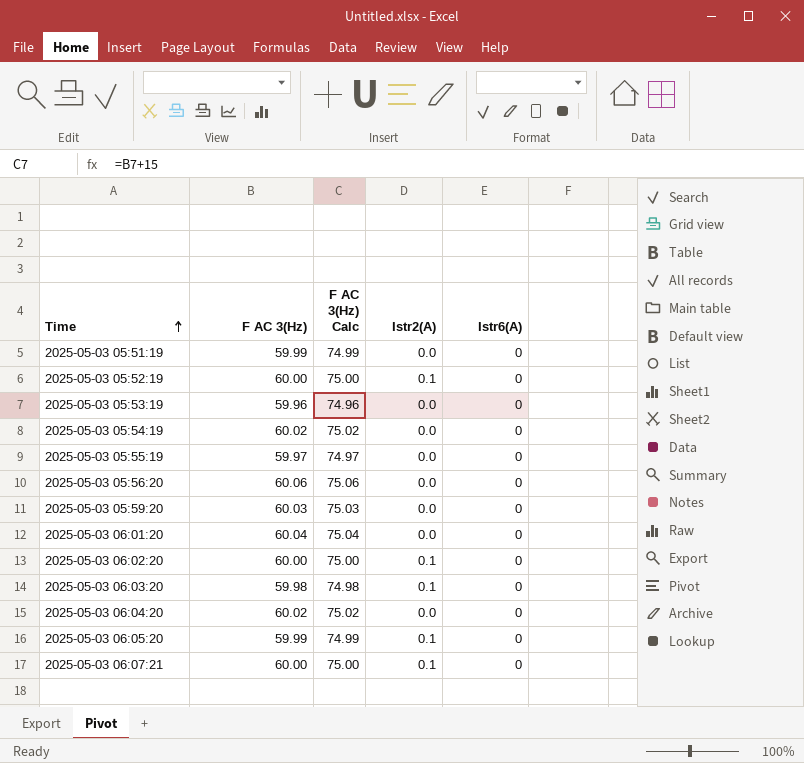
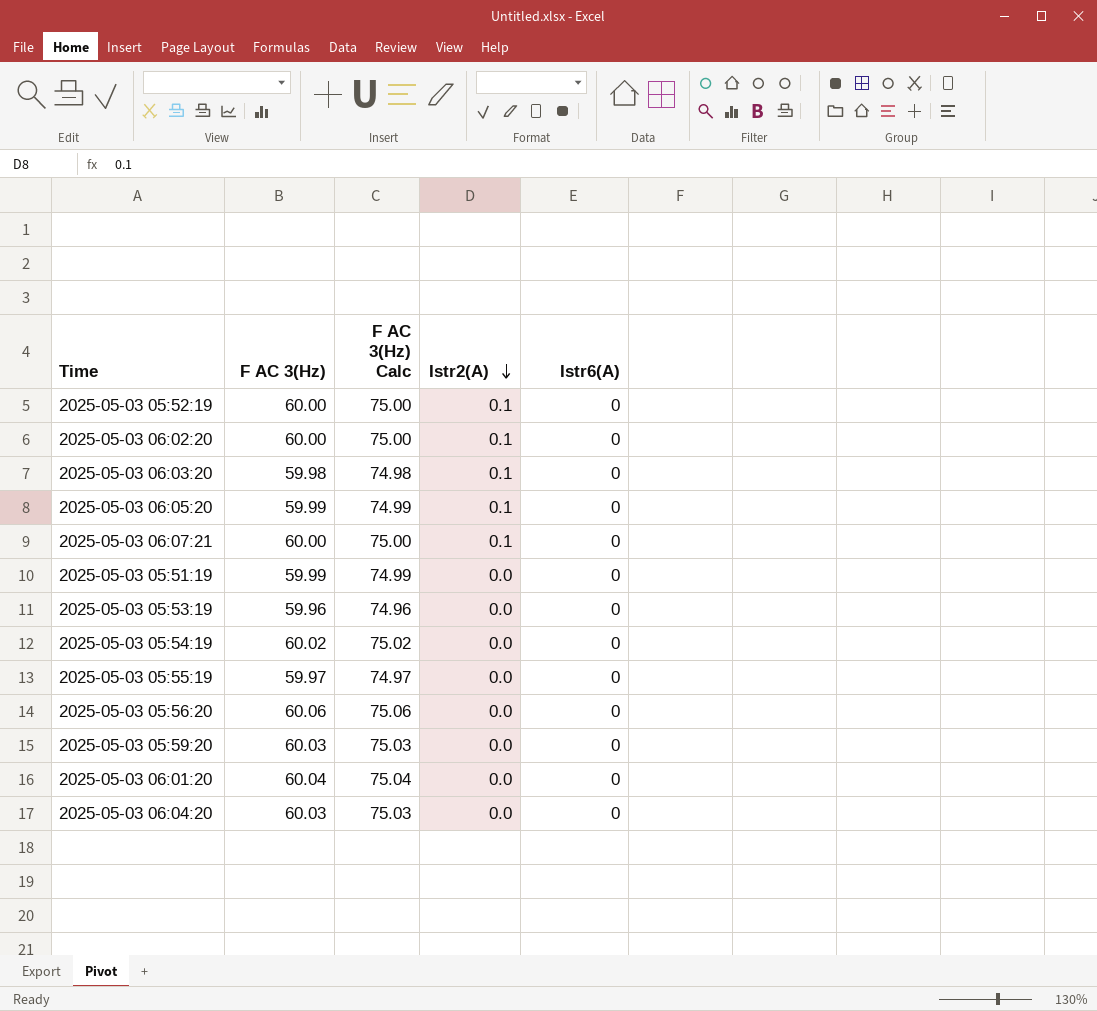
row order: Time ascending -> Istr2(A) descending
2025-05-03 06:04:20 | F AC 3(Hz): 60.02 -> 60.03
2025-05-03 06:04:20 | F AC 3(Hz) Calc: 75.02 -> 75.03

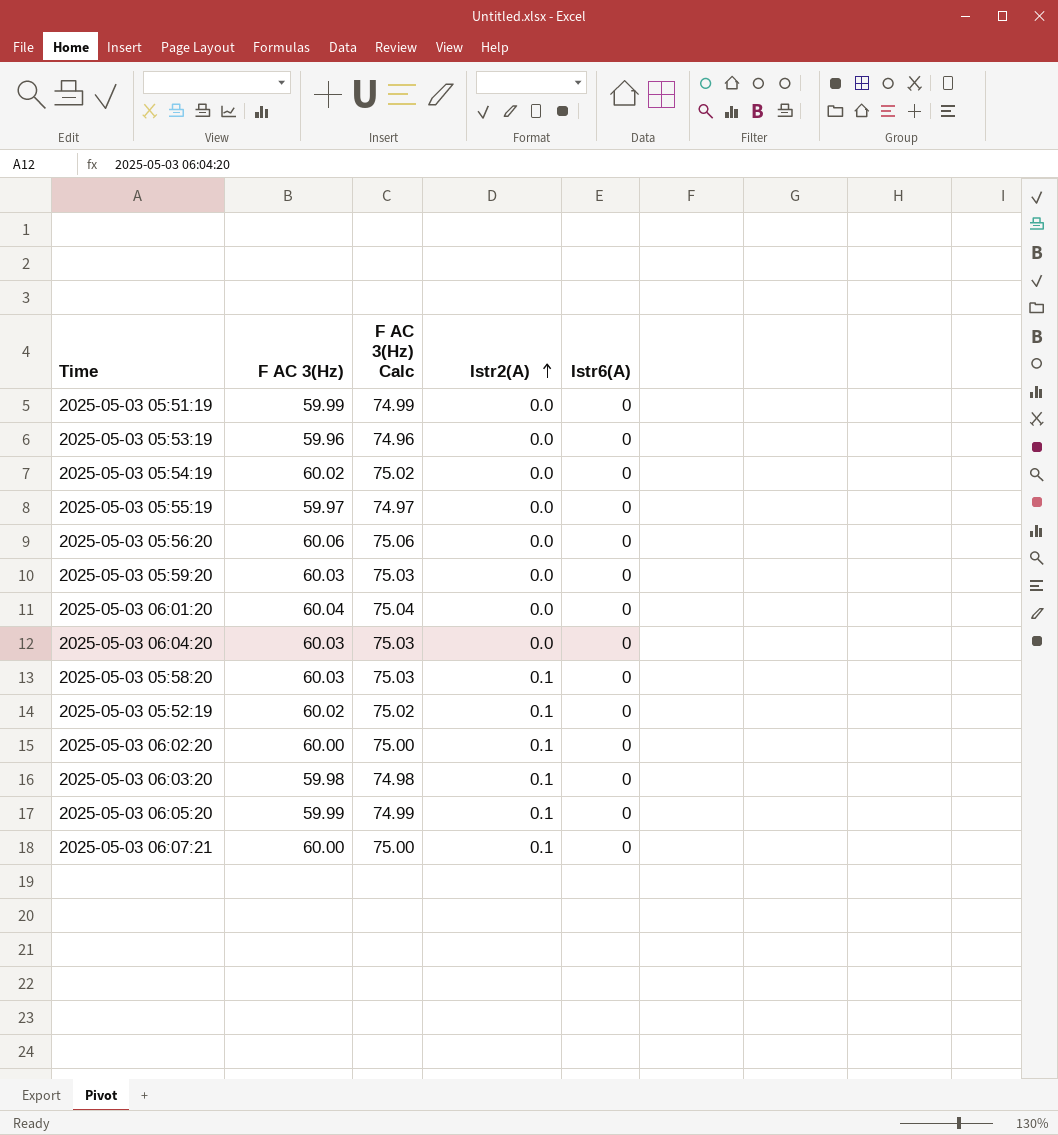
row order: Istr2(A) descending -> Istr2(A) ascending
row 2025-05-03 05:58:20: none -> 60.03 | 75.03 | 0.1 | 0
2025-05-03 05:52:19 | F AC 3(Hz): 60.00 -> 60.02
2025-05-03 05:52:19 | F AC 3(Hz) Calc: 75.00 -> 75.02

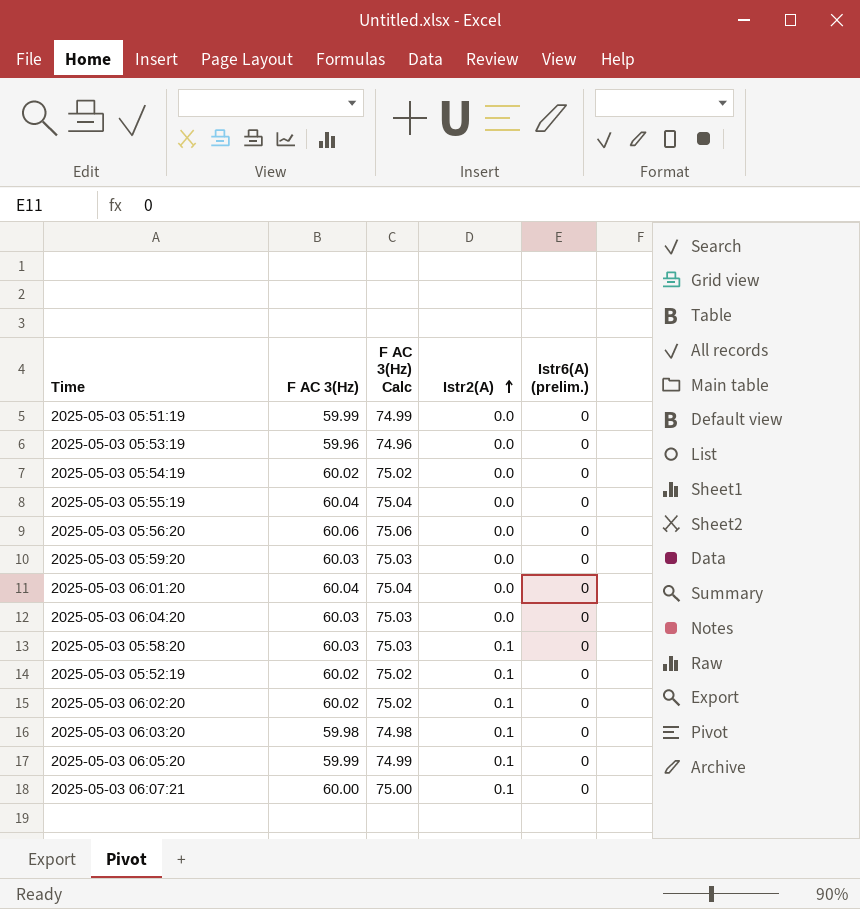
column name: Istr6(A) -> Istr6(A) (prelim.)
2025-05-03 05:55:19 | F AC 3(Hz): 59.97 -> 60.04
2025-05-03 05:55:19 | F AC 3(Hz) Calc: 74.97 -> 75.04
2025-05-03 06:02:20 | F AC 3(Hz): 60.00 -> 60.02
2025-05-03 06:02:20 | F AC 3(Hz) Calc: 75.00 -> 75.02

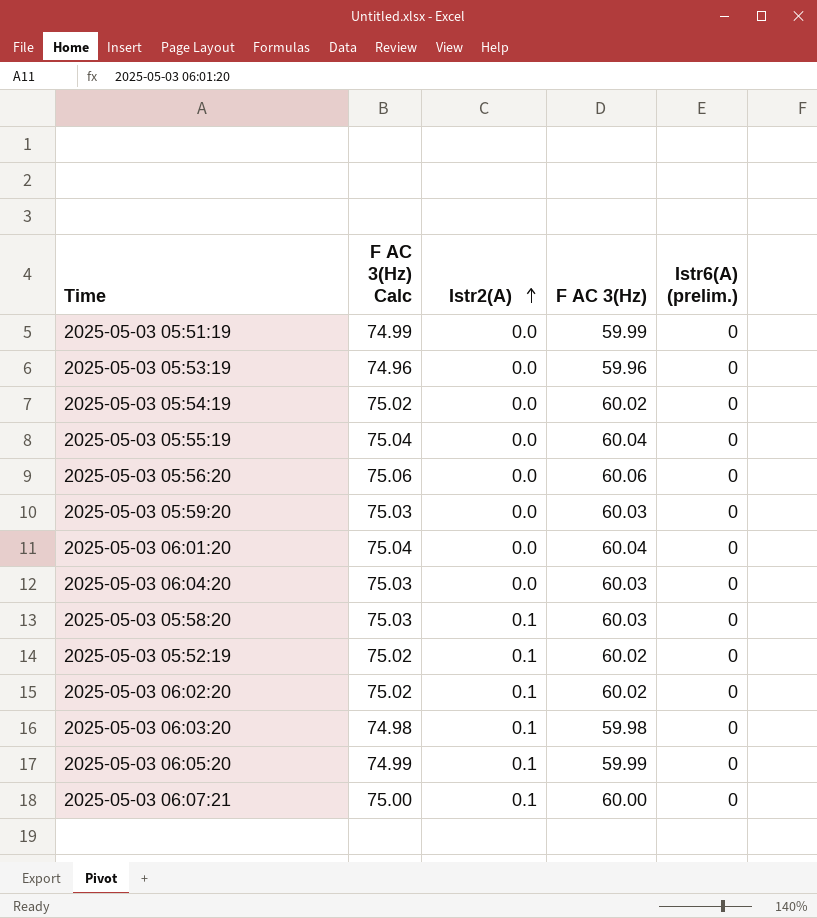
column F AC 3(Hz) | position: 2 -> 4

